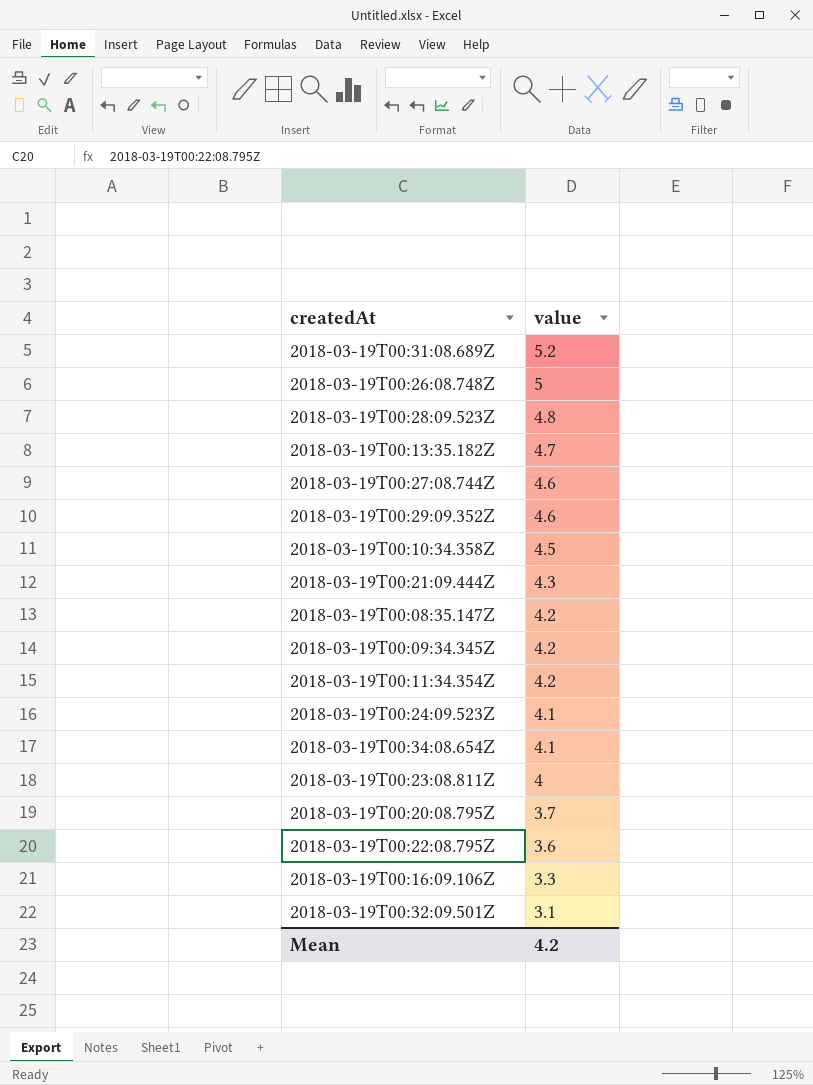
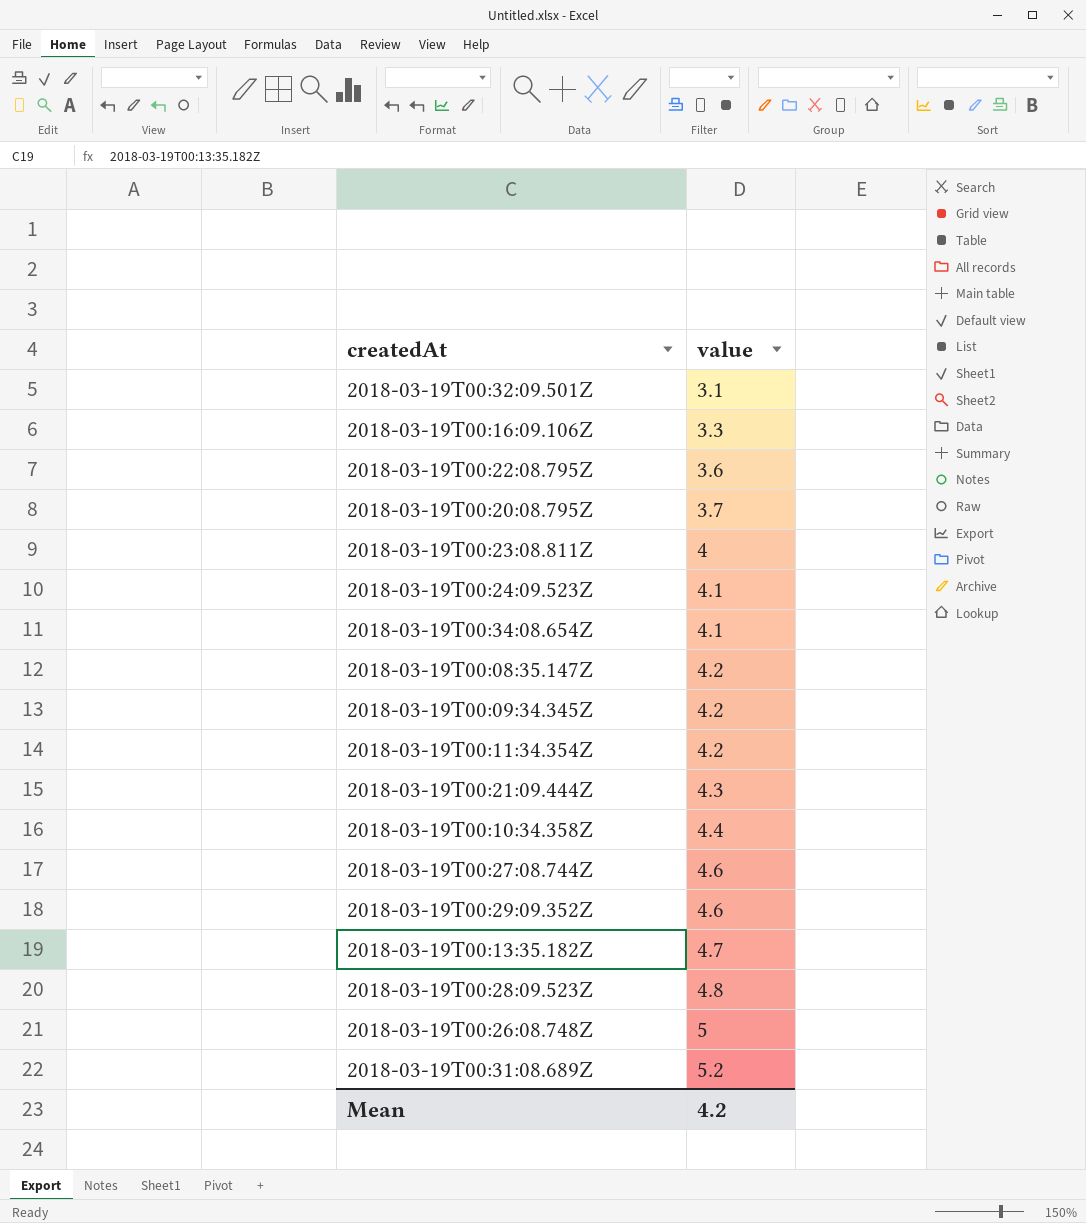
row order: value descending -> value ascending
2018-03-19T00:10:34.358Z | value: 4.5 -> 4.4

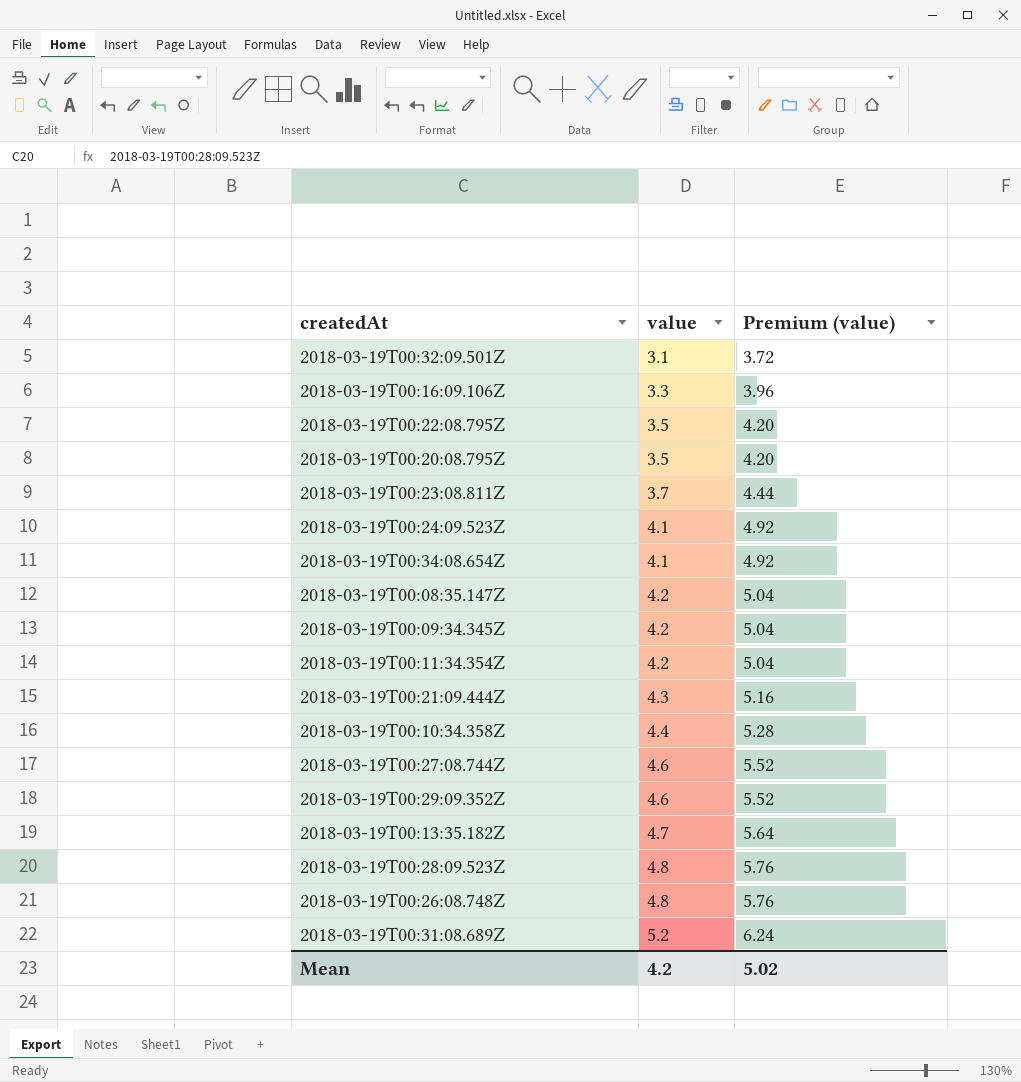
column Premium (value) | formula: none -> [value] * 1.2
2018-03-19T00:22:08.795Z | value: 3.6 -> 3.5
2018-03-19T00:20:08.795Z | value: 3.7 -> 3.5
2018-03-19T00:23:08.811Z | value: 4 -> 3.7
2018-03-19T00:26:08.748Z | value: 5 -> 4.8

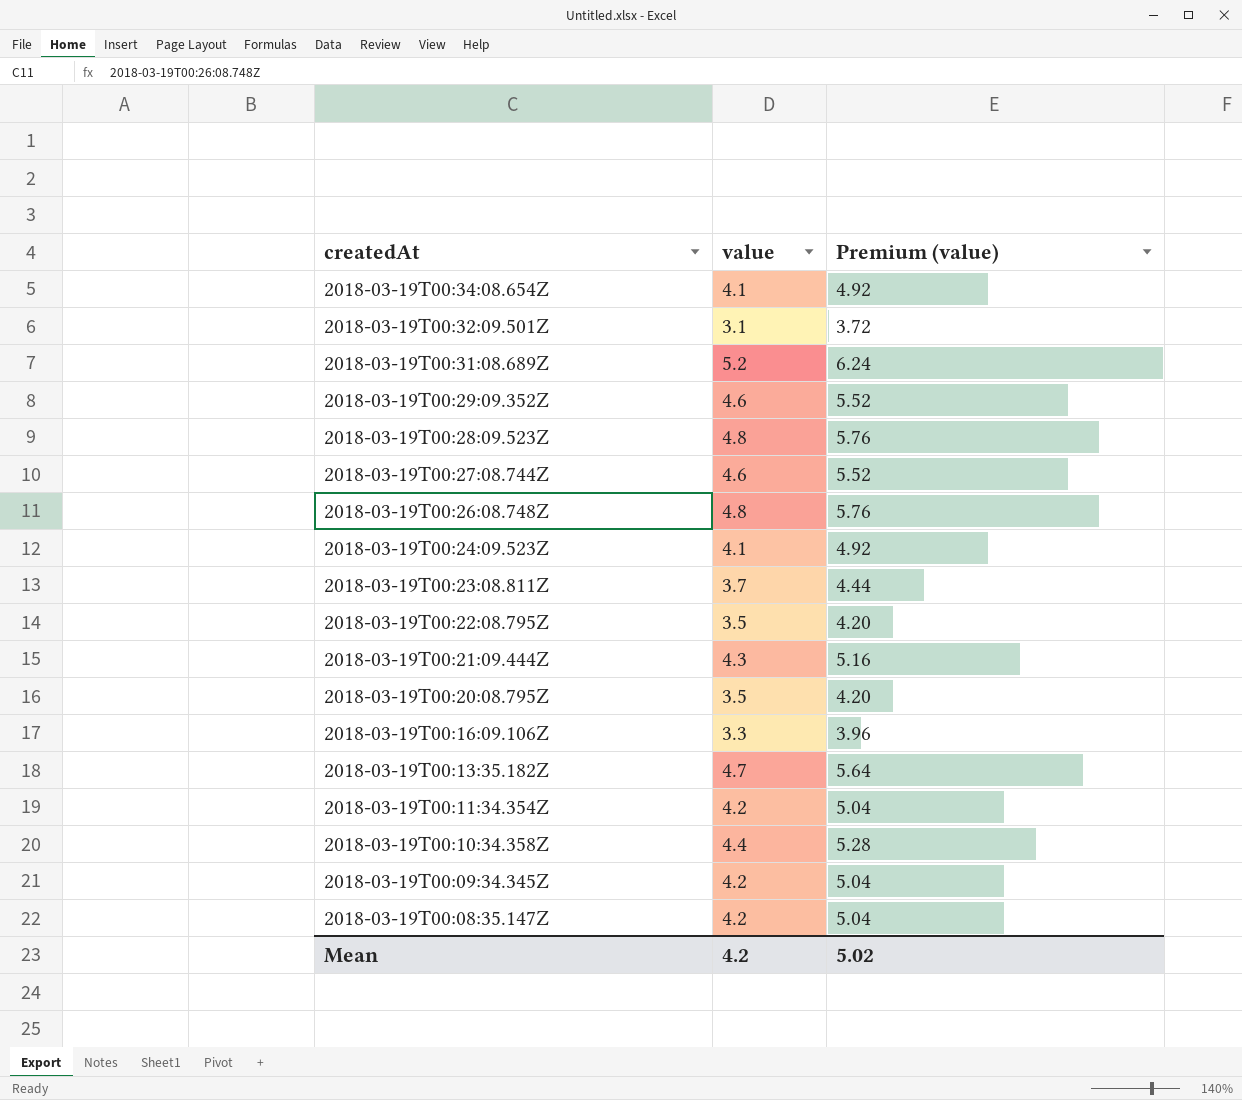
row order: value ascending -> createdAt descending

